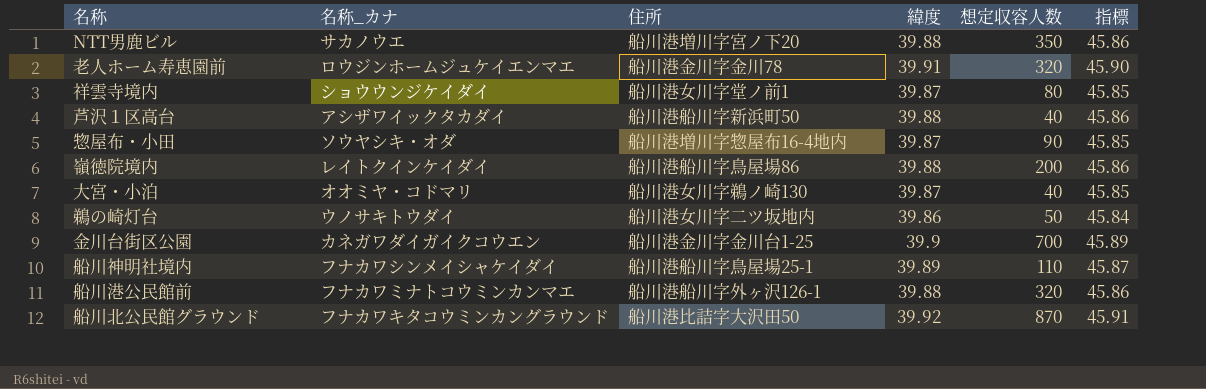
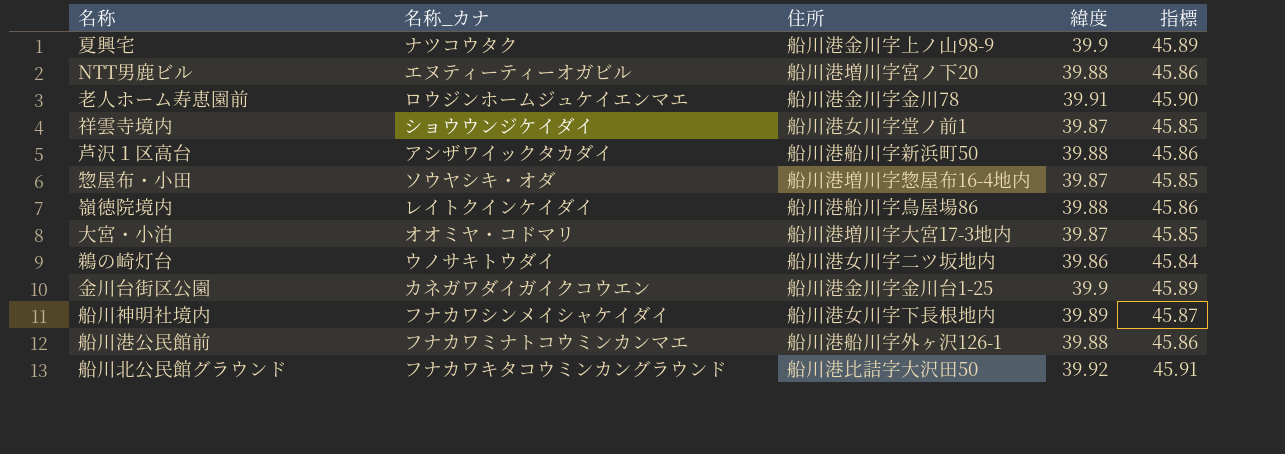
column 想定収容人数 | position: 5 -> none
row 夏興宅: none -> ナツコウタク | 船川港金川字上ノ山98-9 | 39.9 | 45.89
NTT男鹿ビル | 名称_カナ: サカノウエ -> エヌティーティーオガビル
大宮・小泊 | 住所: 船川港女川字鵜ノ崎130 -> 船川港増川字大宮17-3地内
船川神明社境内 | 住所: 船川港船川字鳥屋場25-1 -> 船川港女川字下長根地内

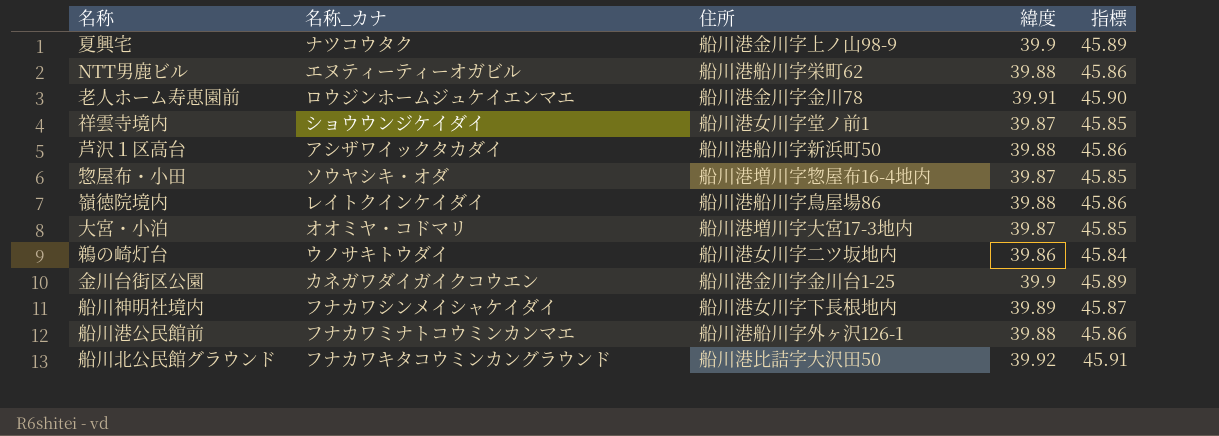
NTT男鹿ビル | 住所: 船川港増川字宮ノ下20 -> 船川港船川字栄町62

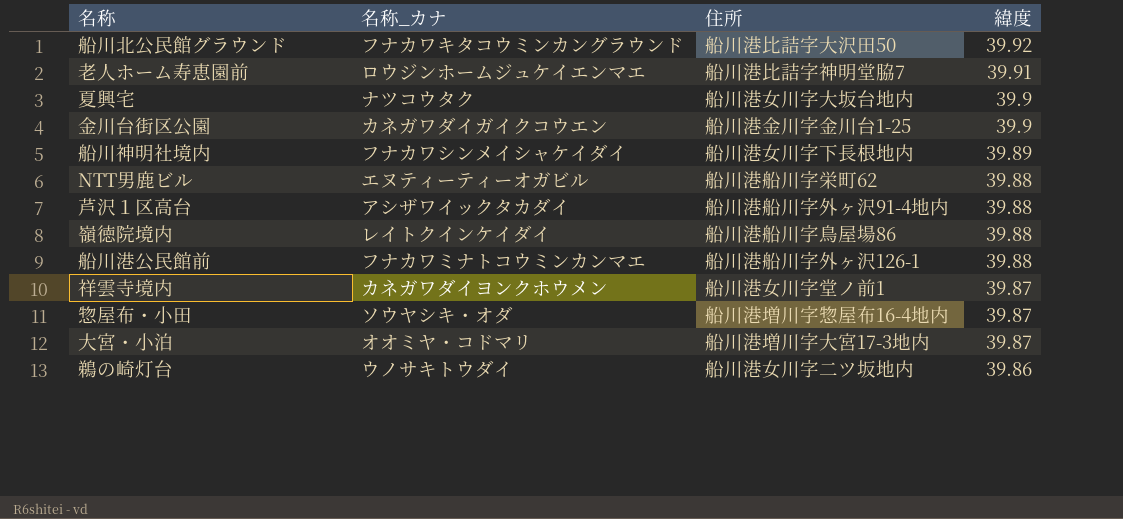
row order: none -> 緯度 descending
column 指標 | formula: [緯度] * 1.15 -> none
老人ホーム寿恵園前 | 住所: 船川港金川字金川78 -> 船川港比詰字神明堂脇7
夏興宅 | 住所: 船川港金川字上ノ山98-9 -> 船川港女川字大坂台地内
芦沢１区高台 | 住所: 船川港船川字新浜町50 -> 船川港船川字外ヶ沢91-4地内
祥雲寺境内 | 名称_カナ: ショウウンジケイダイ -> カネガワダイヨンクホウメン

